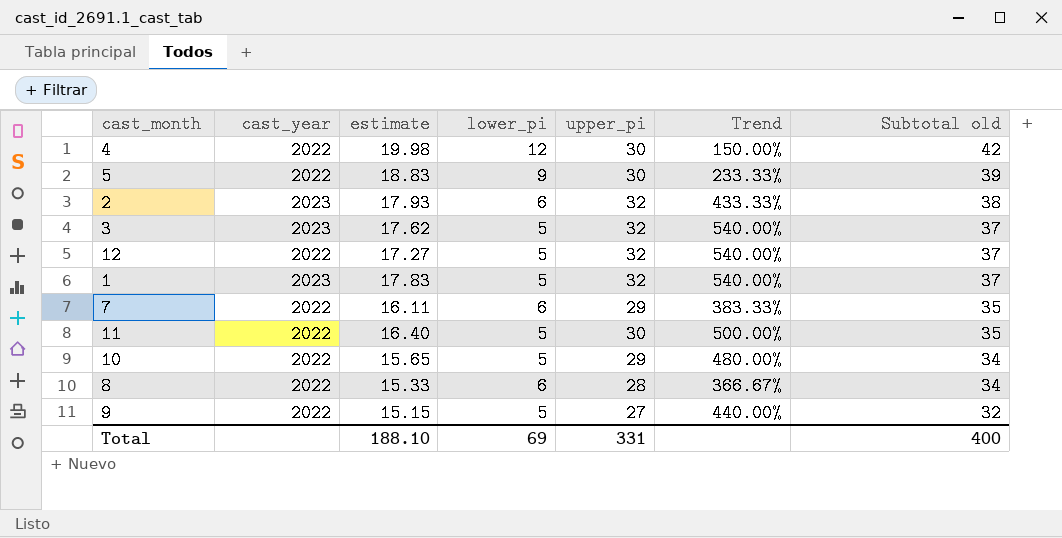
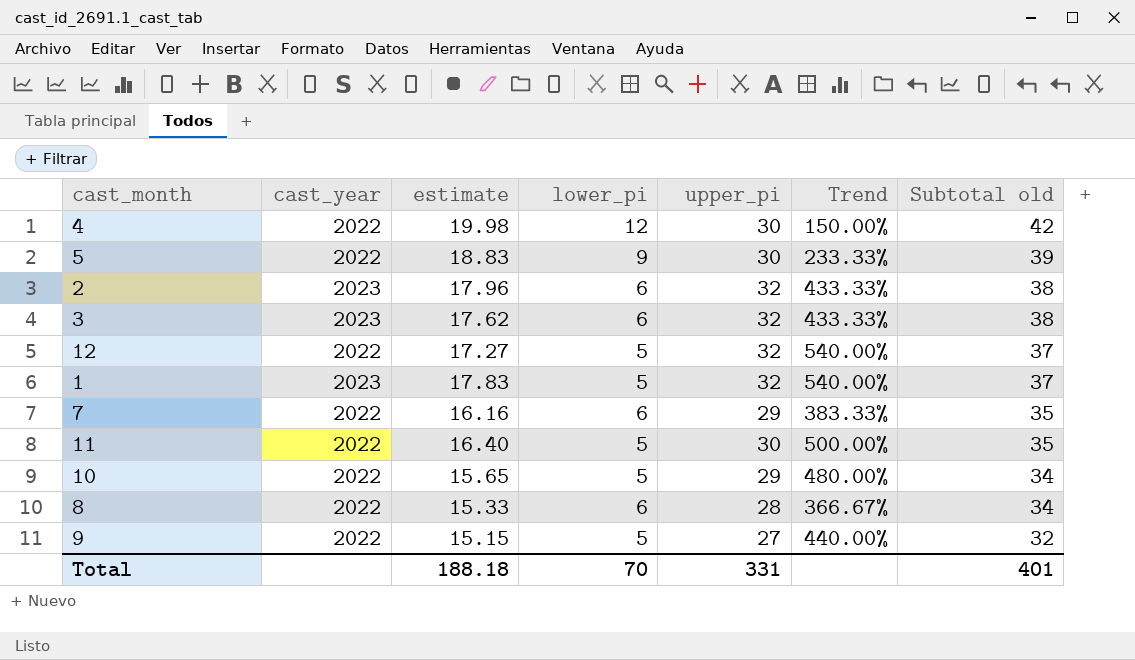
2 | estimate: 17.93 -> 17.96
3 | lower_pi: 5 -> 6
3 | Trend: 540.00% -> 433.33%
3 | Subtotal old: 37 -> 38
7 | estimate: 16.11 -> 16.16
Total | estimate: 188.10 -> 188.18
Total | lower_pi: 69 -> 70
Total | Subtotal old: 400 -> 401

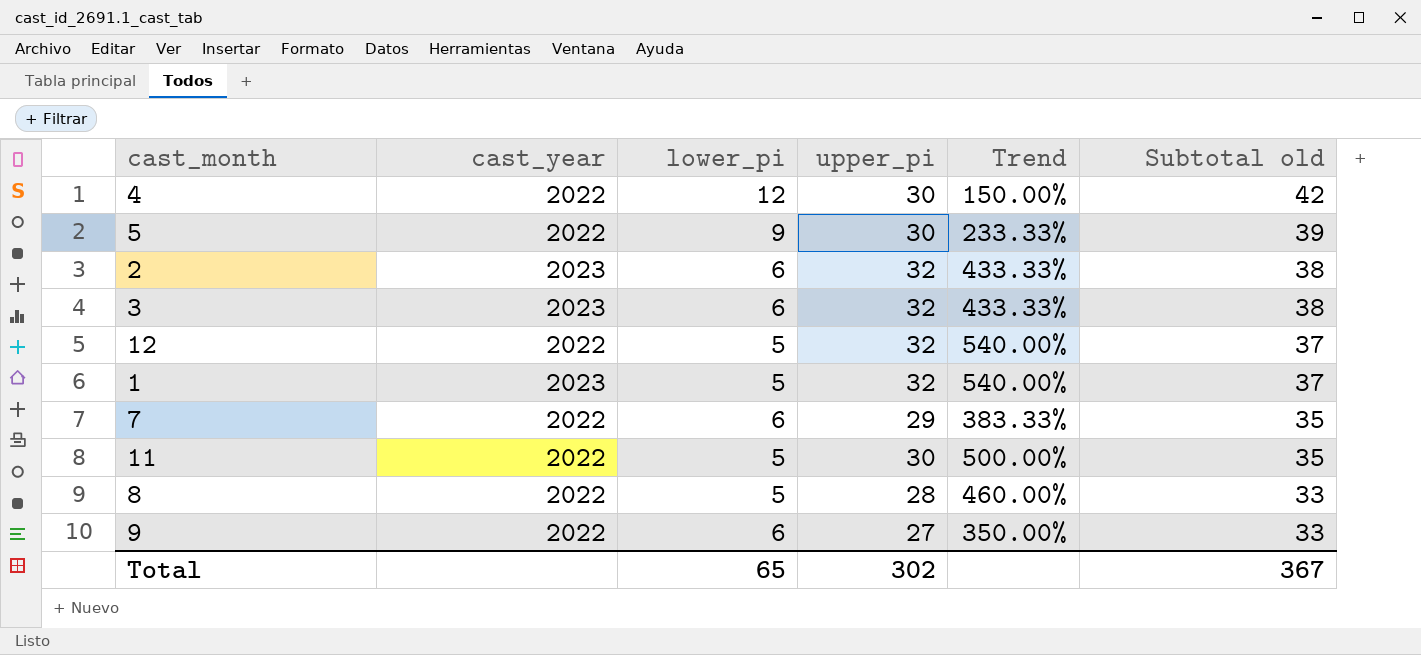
column estimate | position: 3 -> none
row 10: 2022 | 15.65 | 5 | 29 | 480.00% | 34 -> none
8 | lower_pi: 6 -> 5
8 | Trend: 366.67% -> 460.00%
8 | Subtotal old: 34 -> 33
9 | lower_pi: 5 -> 6
9 | Trend: 440.00% -> 350.00%
9 | Subtotal old: 32 -> 33
Total | lower_pi: 70 -> 65
Total | upper_pi: 331 -> 302
Total | Subtotal old: 401 -> 367

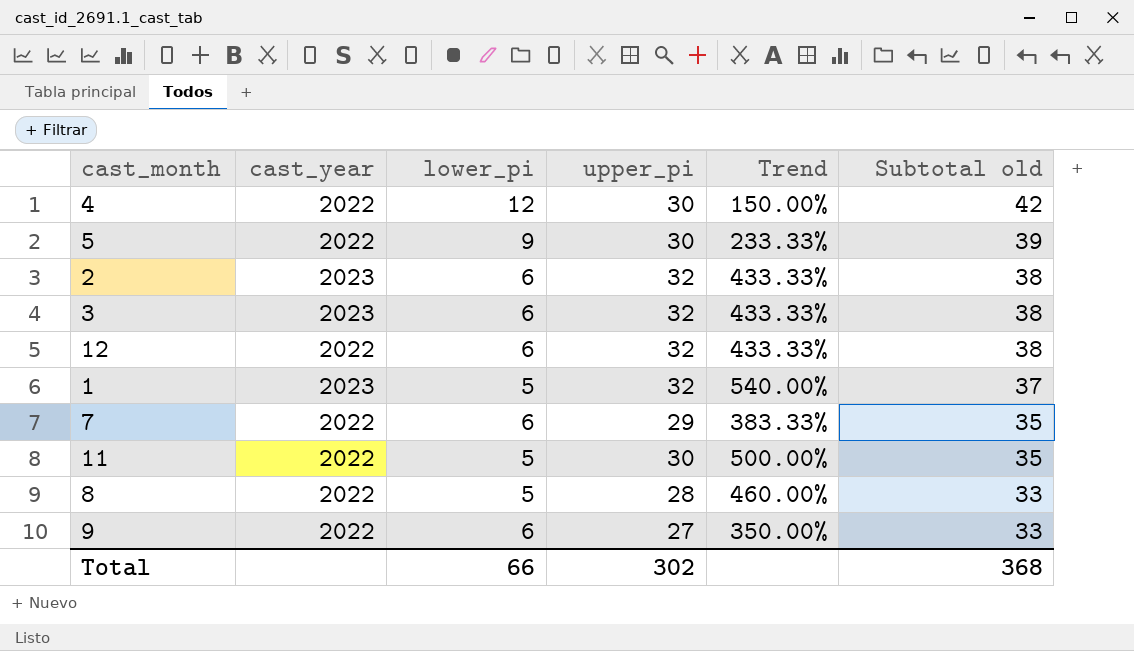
12 | lower_pi: 5 -> 6
12 | Trend: 540.00% -> 433.33%
12 | Subtotal old: 37 -> 38
Total | lower_pi: 65 -> 66
Total | Subtotal old: 367 -> 368

